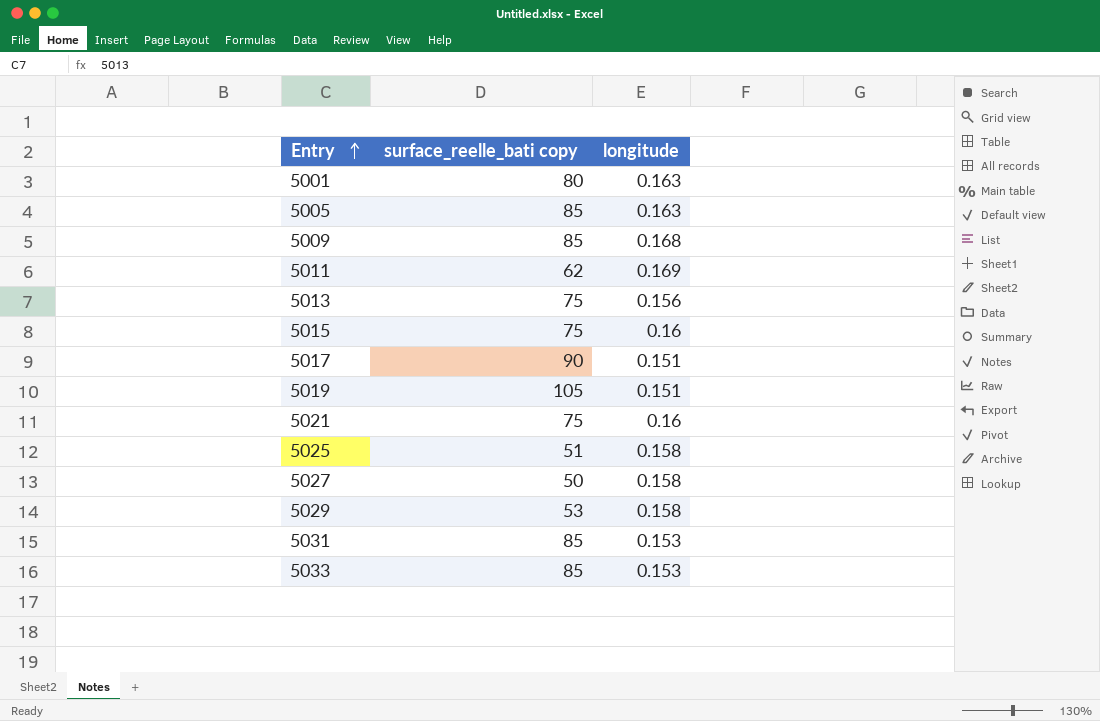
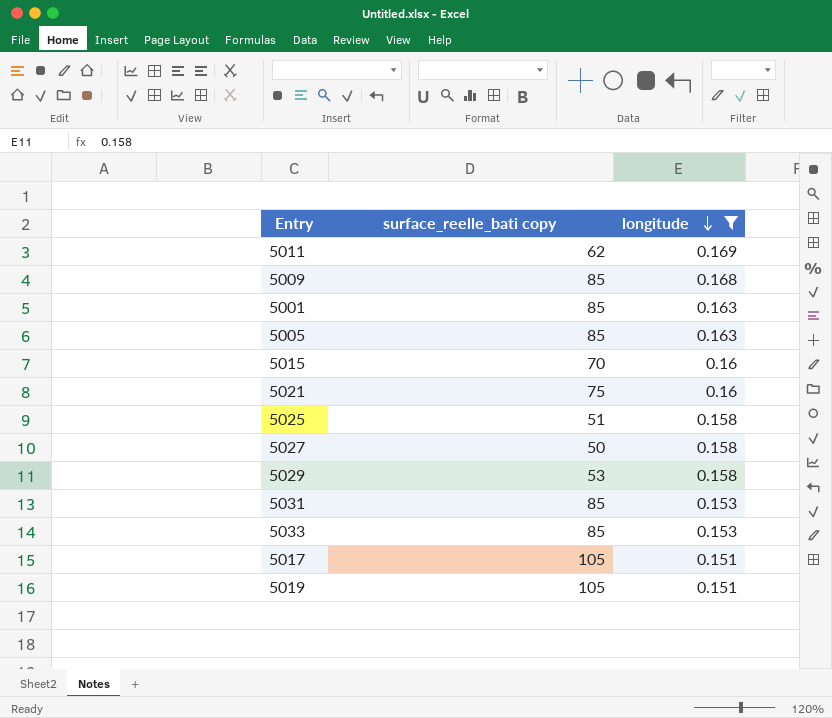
filter: none -> longitude != 0.156
row order: Entry ascending -> longitude descending
5001 | surface_reelle_bati copy: 80 -> 85
5015 | surface_reelle_bati copy: 75 -> 70
5017 | surface_reelle_bati copy: 90 -> 105

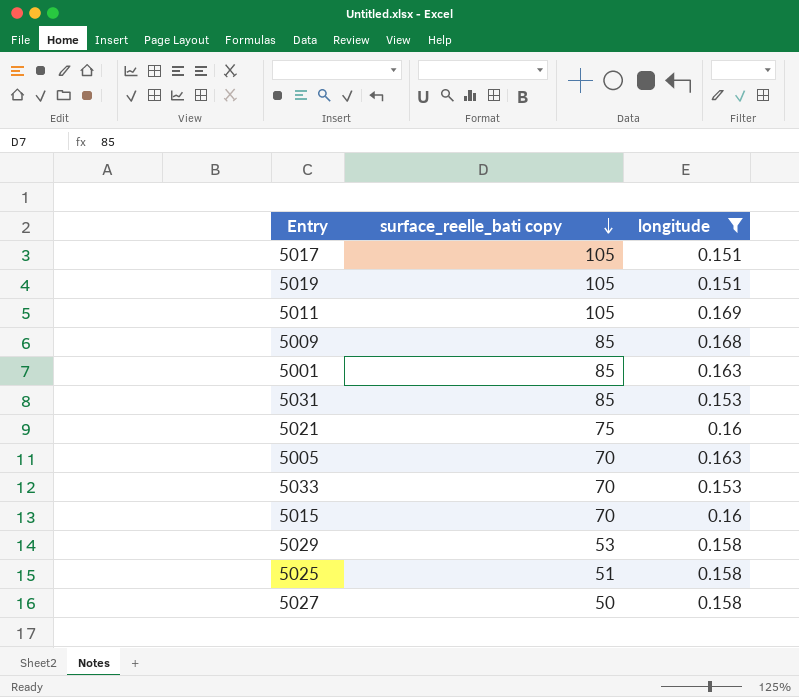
row order: longitude descending -> surface_reelle_bati copy descending
5011 | surface_reelle_bati copy: 62 -> 105
5005 | surface_reelle_bati copy: 85 -> 70
5033 | surface_reelle_bati copy: 85 -> 70

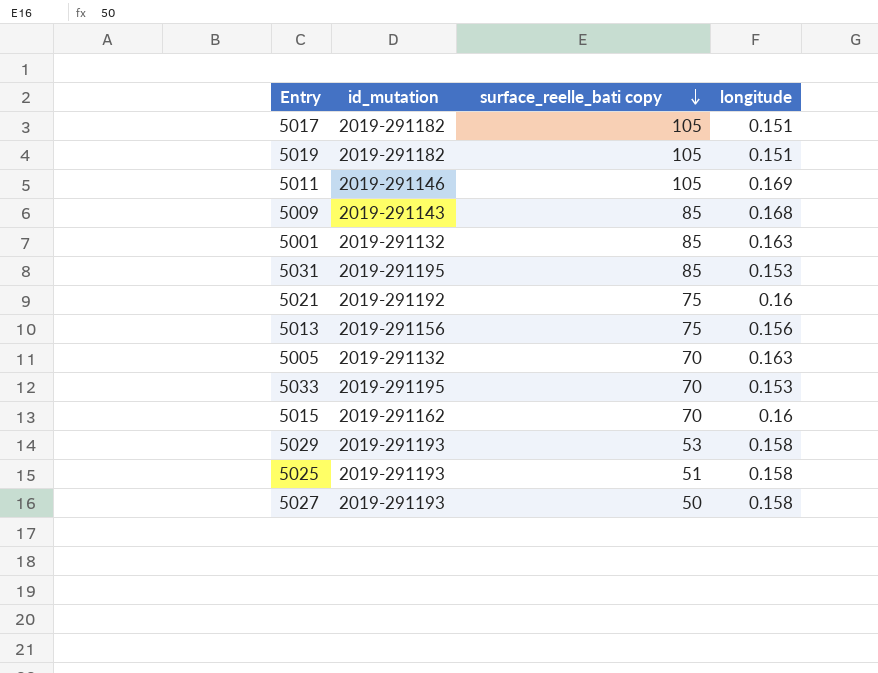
filter: longitude != 0.156 -> none
column id_mutation | position: none -> 2

